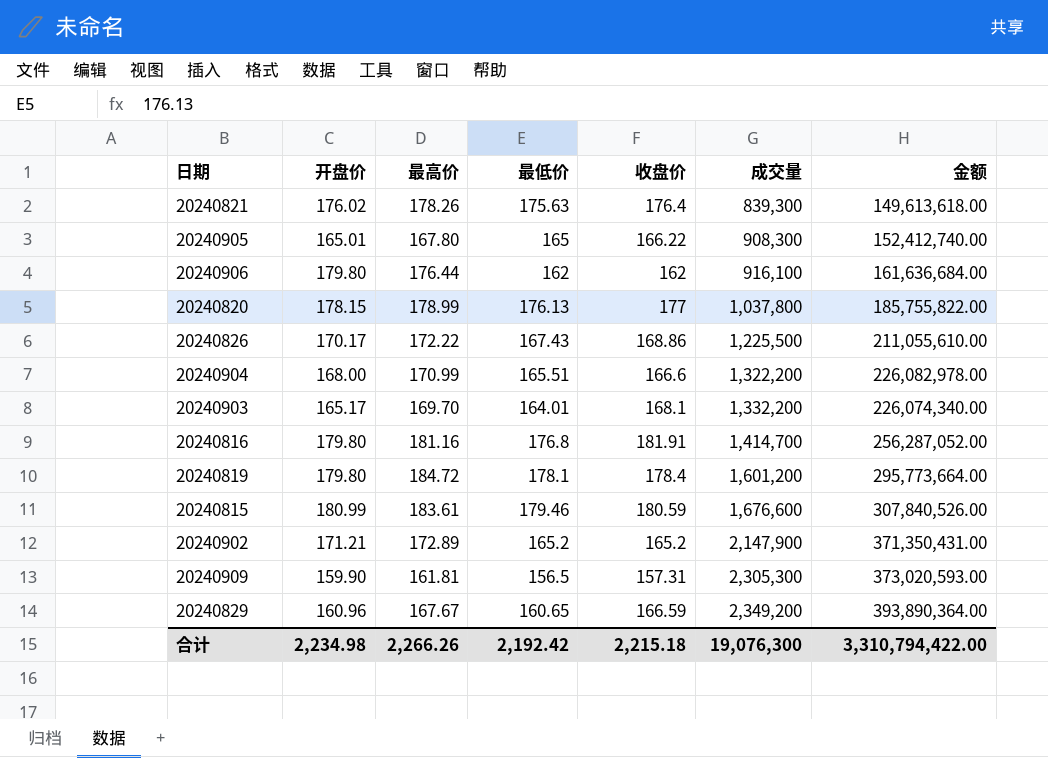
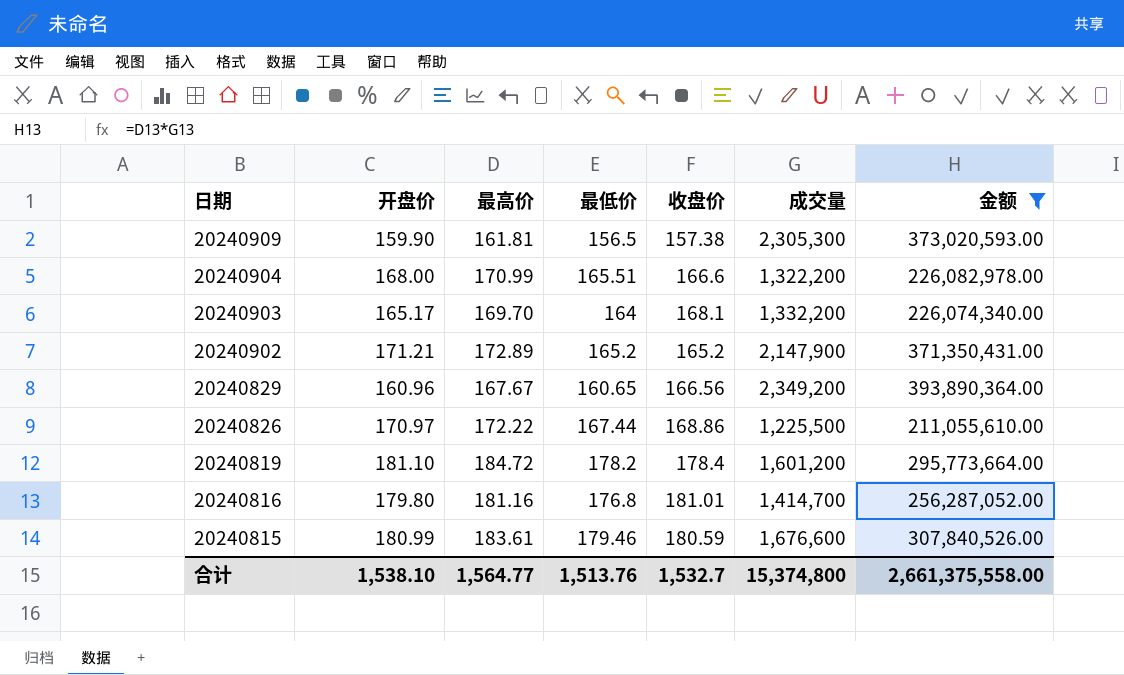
filter: none -> 金额 >= 211,055,610.00
row order: 成交量 ascending -> 日期 descending
20240909 | 收盘价: 157.31 -> 157.38
20240903 | 最低价: 164.01 -> 164
20240829 | 收盘价: 166.59 -> 166.56
20240826 | 开盘价: 170.17 -> 170.97
20240826 | 最低价: 167.43 -> 167.44
20240819 | 开盘价: 179.80 -> 181.10
20240819 | 最低价: 178.1 -> 178.2
20240816 | 收盘价: 181.91 -> 181.01
合计 | 开盘价: 2,234.98 -> 1,538.10
合计 | 最高价: 2,266.26 -> 1,564.77
合计 | 最低价: 2,192.42 -> 1,513.76
合计 | 收盘价: 2,215.18 -> 1,532.7
合计 | 成交量: 19,076,300 -> 15,374,800
合计 | 金额: 3,310,794,422.00 -> 2,661,375,558.00

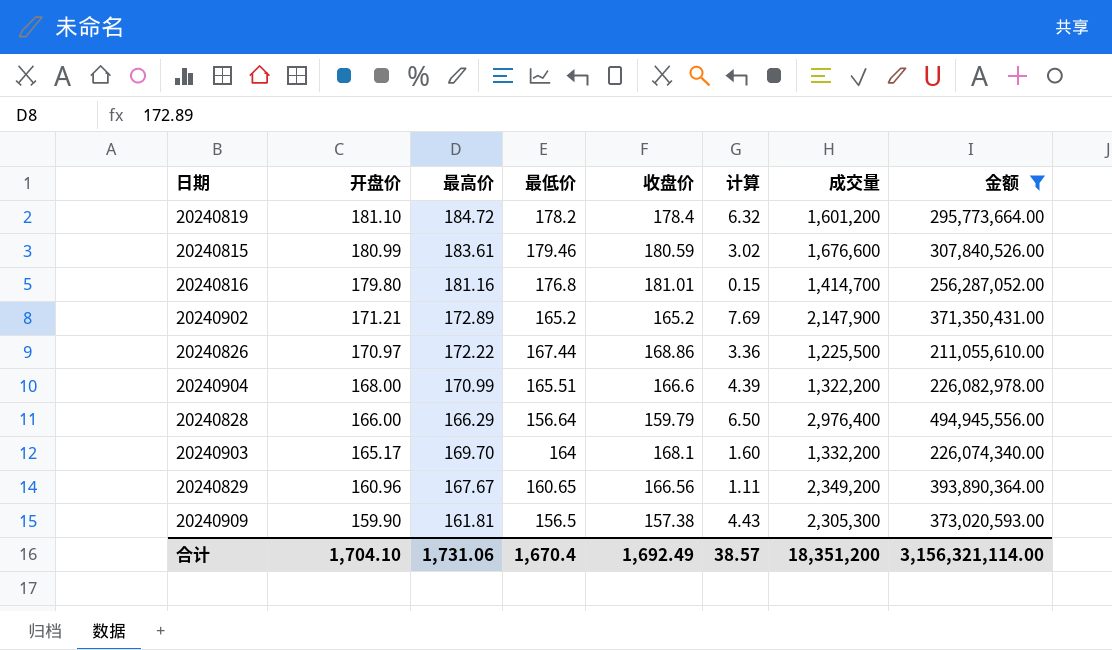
row order: 日期 descending -> 开盘价 descending
column 计算 | formula: none -> [最高价] - [收盘价]
row 20240828: none -> 166.00 | 166.29 | 156.64 | 159.79 | 6.50 | 2,976,400 | 494,945,556.00
合计 | 开盘价: 1,538.10 -> 1,704.10
合计 | 最高价: 1,564.77 -> 1,731.06
合计 | 最低价: 1,513.76 -> 1,670.4
合计 | 收盘价: 1,532.7 -> 1,692.49
合计 | 成交量: 15,374,800 -> 18,351,200
合计 | 金额: 2,661,375,558.00 -> 3,156,321,114.00

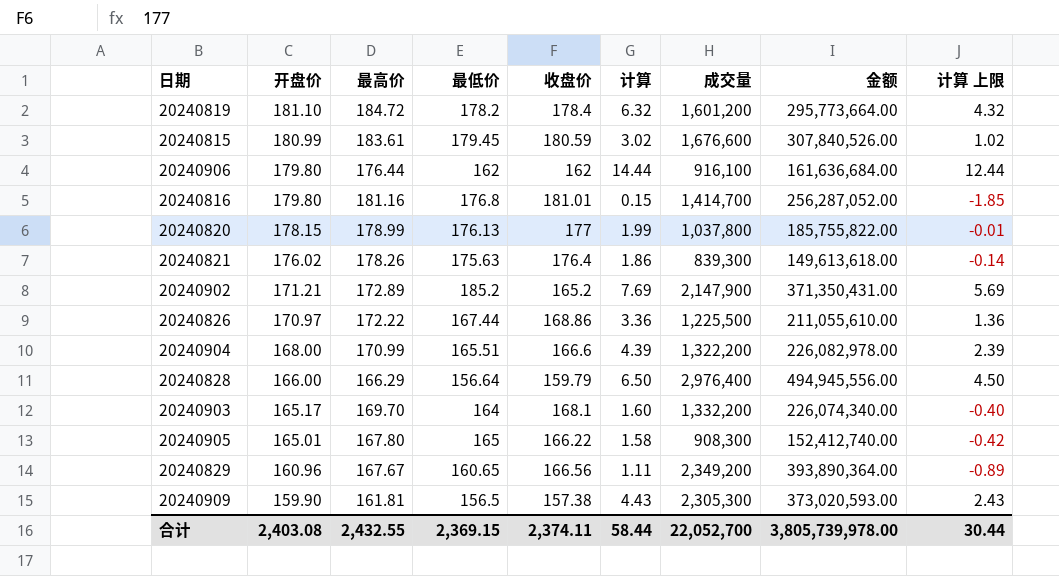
filter: 金额 >= 211,055,610.00 -> none
column 计算 上限 | formula: none -> [计算] - 2
20240815 | 最低价: 179.46 -> 179.45
20240902 | 最低价: 165.2 -> 185.2
合计 | 开盘价: 1,704.10 -> 2,403.08
合计 | 最高价: 1,731.06 -> 2,432.55
合计 | 最低价: 1,670.4 -> 2,369.15
合计 | 收盘价: 1,692.49 -> 2,374.11
合计 | 计算: 38.57 -> 58.44
合计 | 成交量: 18,351,200 -> 22,052,700
合计 | 金额: 3,156,321,114.00 -> 3,805,739,978.00

